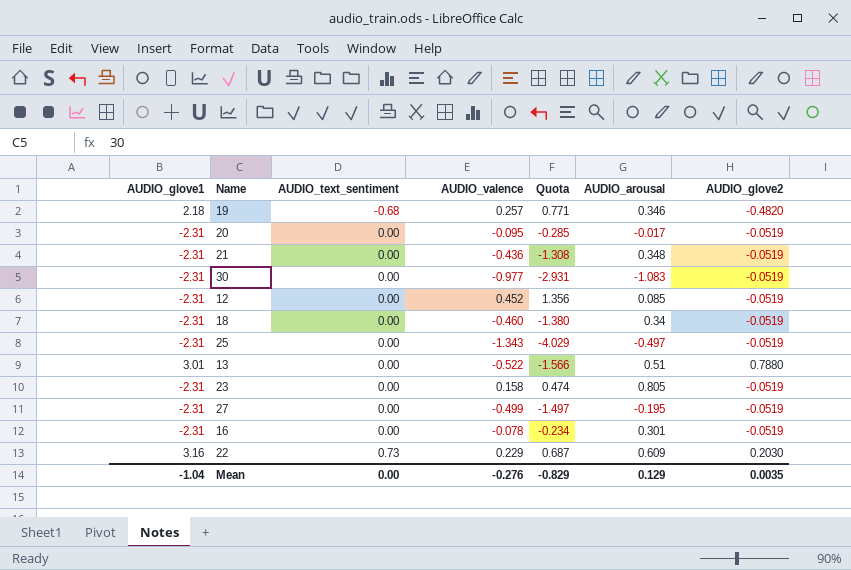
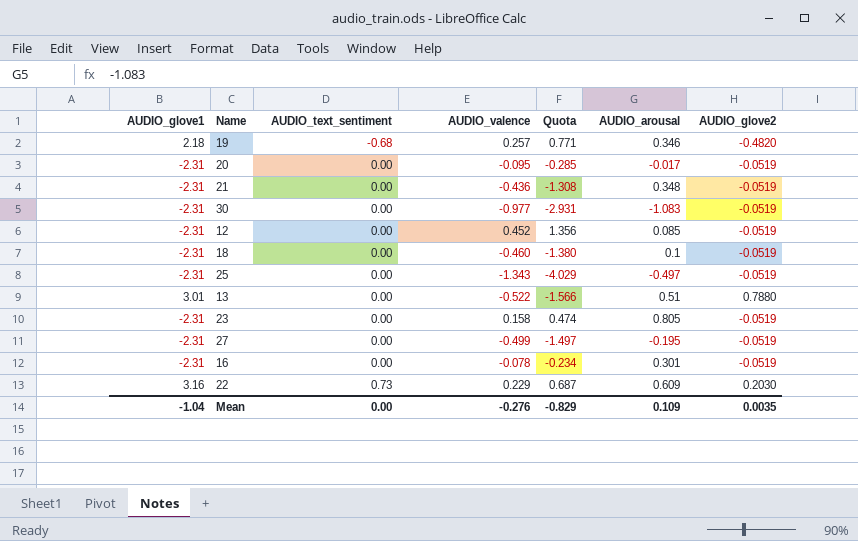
18 | AUDIO_arousal: 0.34 -> 0.1
Mean | AUDIO_arousal: 0.129 -> 0.109

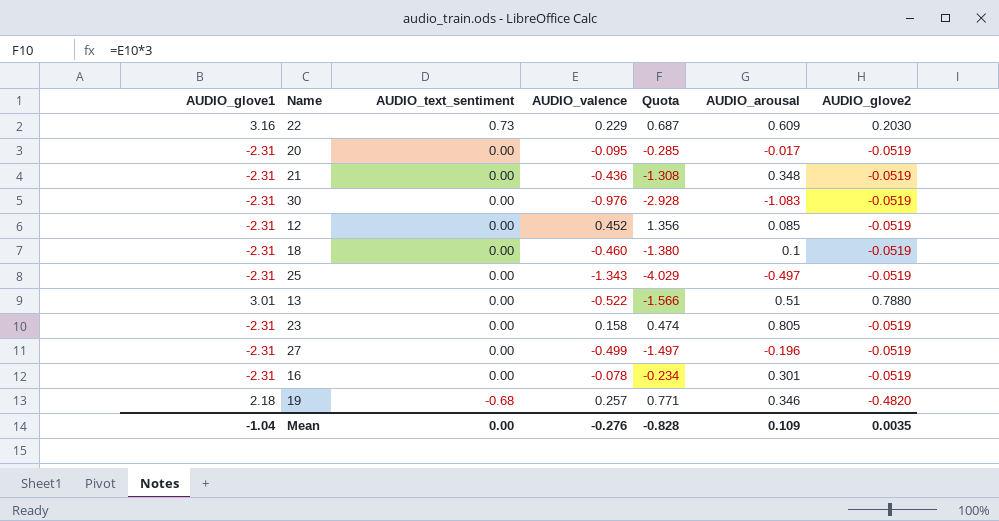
row order: AUDIO_text_sentiment ascending -> AUDIO_text_sentiment descending
30 | AUDIO_valence: -0.977 -> -0.976
30 | Quota: -2.931 -> -2.928
27 | AUDIO_arousal: -0.195 -> -0.196
Mean | Quota: -0.829 -> -0.828

